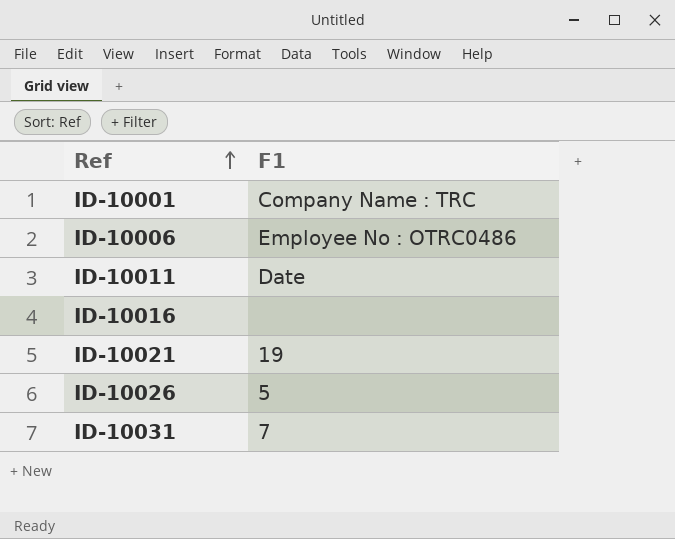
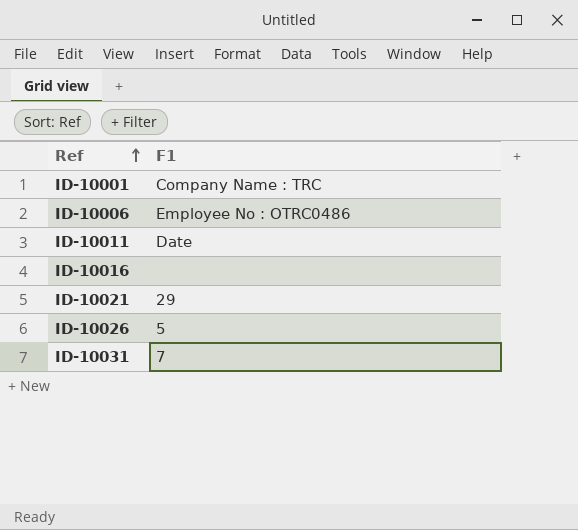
ID-10021 | F1: 19 -> 29

